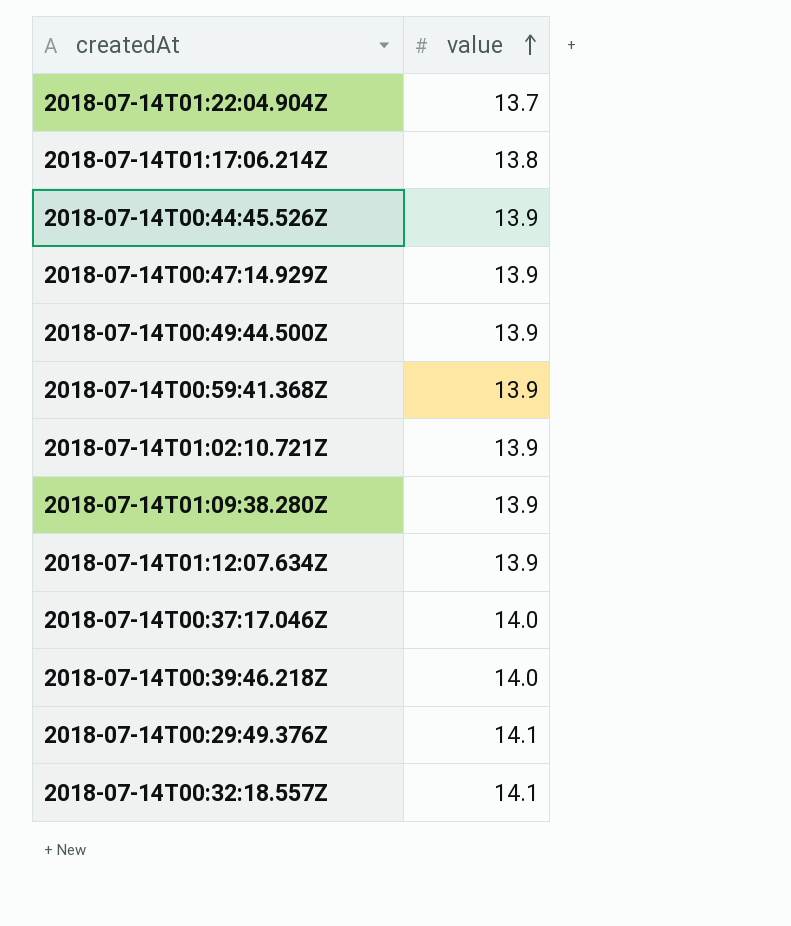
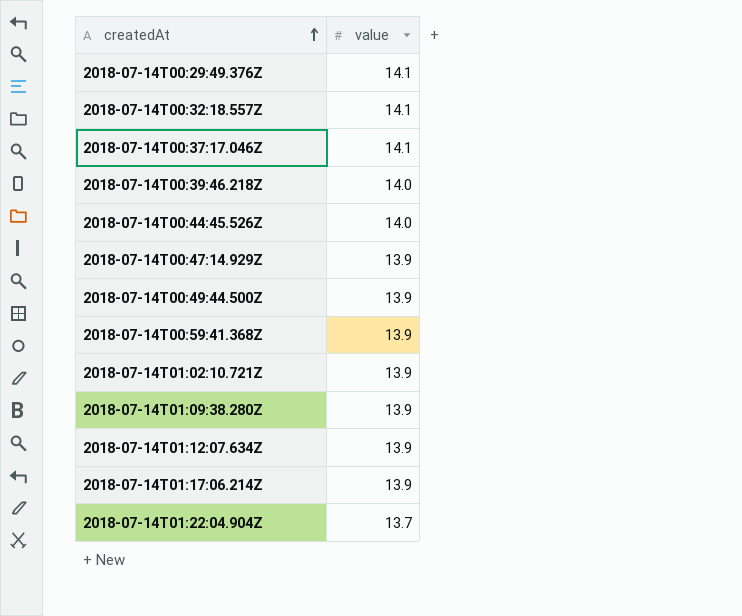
row order: value ascending -> createdAt ascending
2018-07-14T00:37:17.046Z | value: 14.0 -> 14.1
2018-07-14T00:44:45.526Z | value: 13.9 -> 14.0
2018-07-14T01:17:06.214Z | value: 13.8 -> 13.9

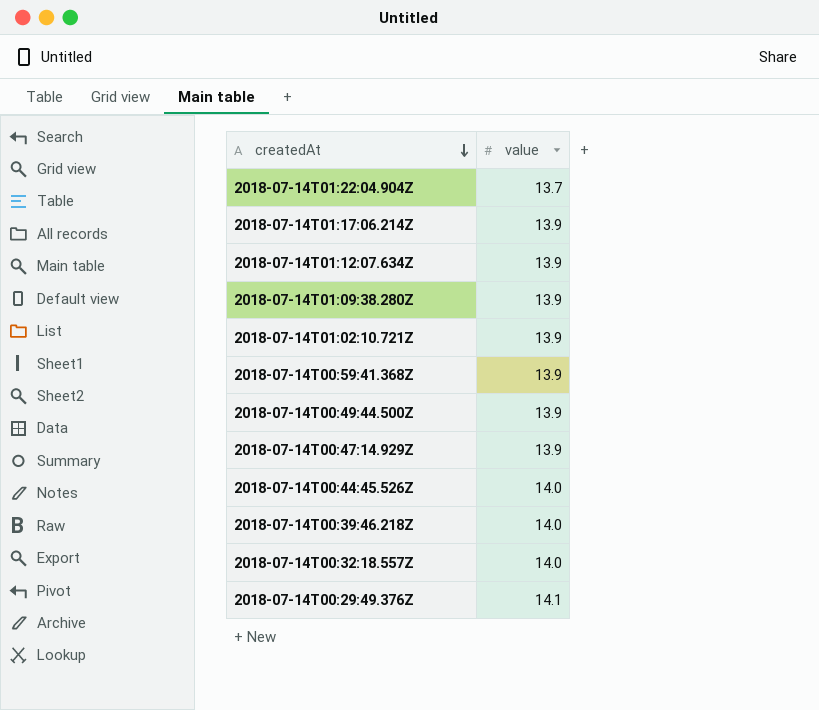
row order: createdAt ascending -> createdAt descending
row 2018-07-14T00:37:17.046Z: 14.1 -> none
2018-07-14T00:32:18.557Z | value: 14.1 -> 14.0

